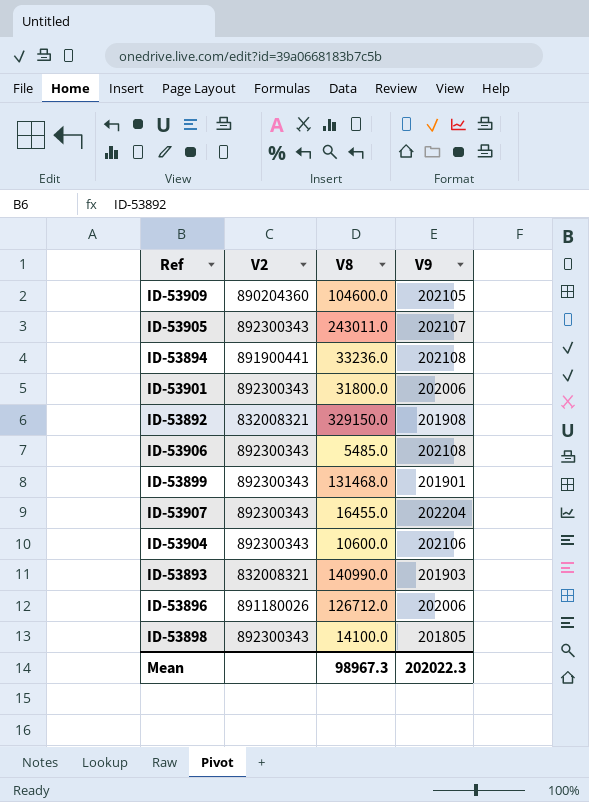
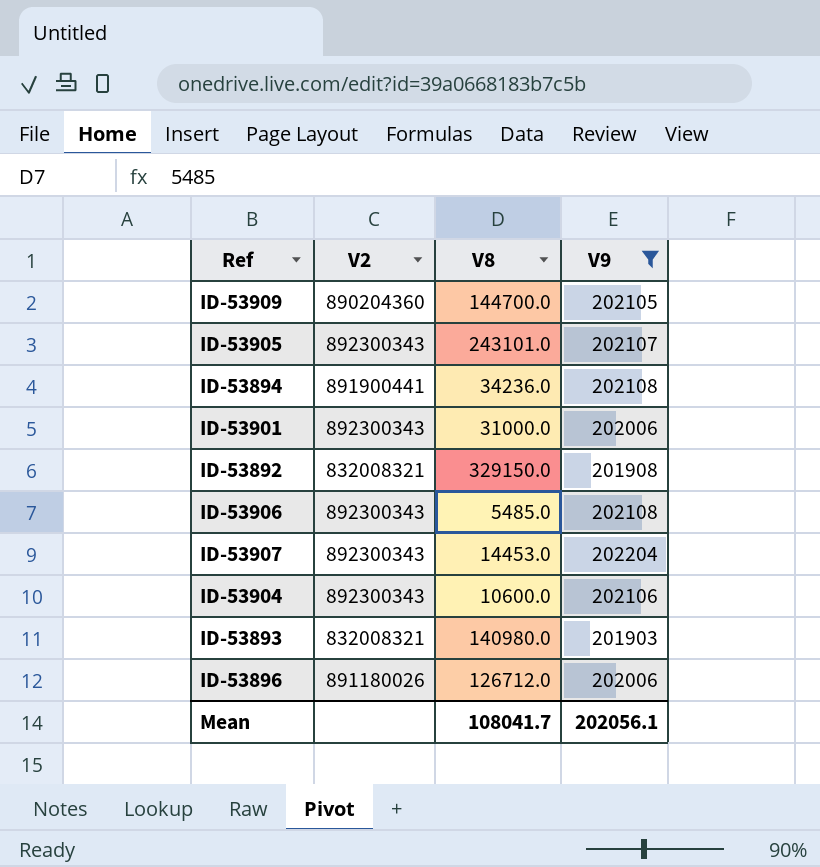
filter: none -> V9 >= 201903
ID-53909 | V8: 104600.0 -> 144700.0
ID-53905 | V8: 243011.0 -> 243101.0
ID-53894 | V8: 33236.0 -> 34236.0
ID-53901 | V8: 31800.0 -> 31000.0
ID-53907 | V8: 16455.0 -> 14453.0
ID-53893 | V8: 140990.0 -> 140980.0
Mean | V8: 98967.3 -> 108041.7
Mean | V9: 202022.3 -> 202056.1

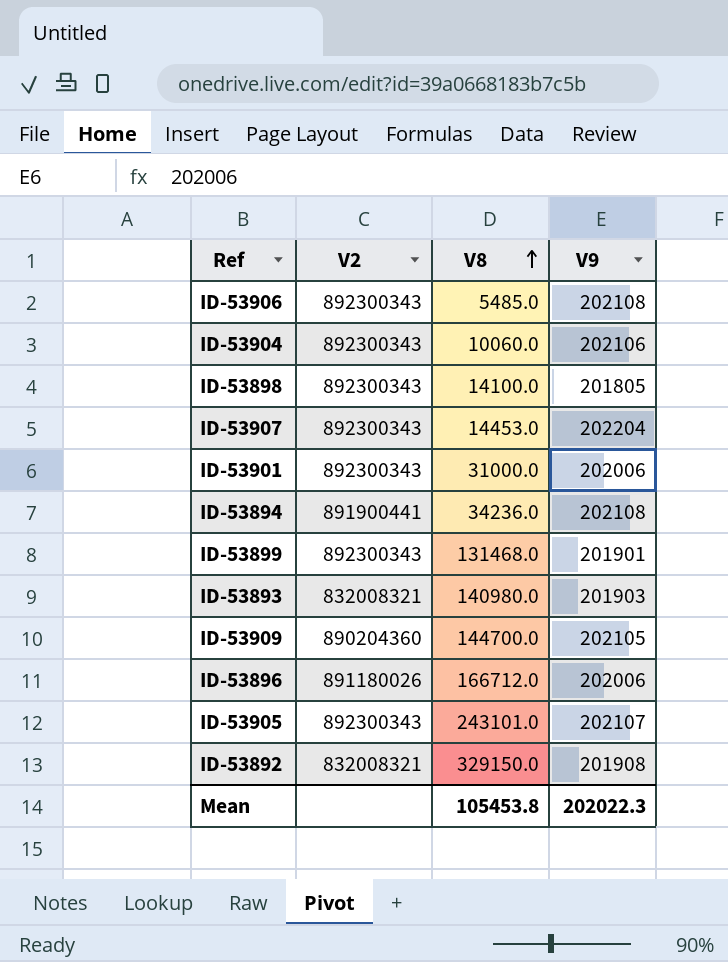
filter: V9 >= 201903 -> none
row order: none -> V8 ascending
ID-53904 | V8: 10600.0 -> 10060.0
ID-53896 | V8: 126712.0 -> 166712.0
Mean | V8: 108041.7 -> 105453.8
Mean | V9: 202056.1 -> 202022.3

